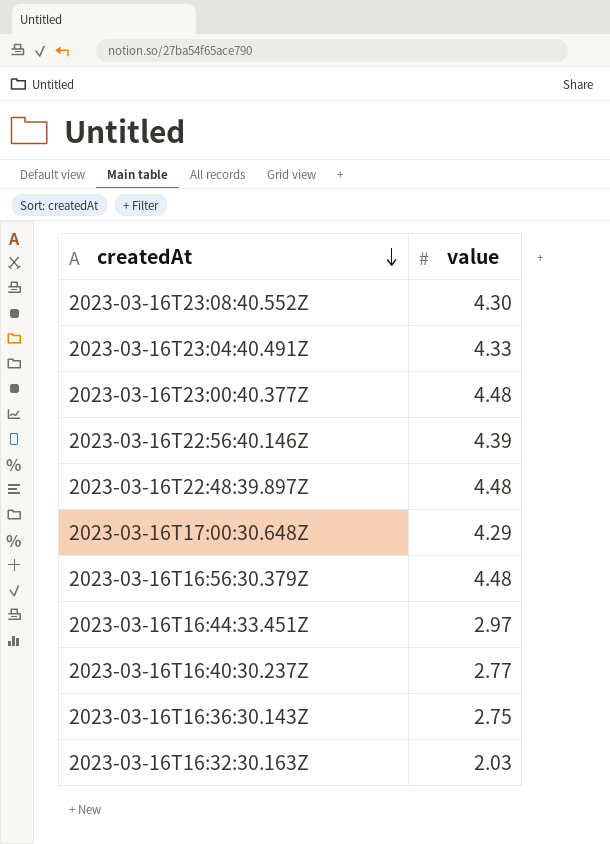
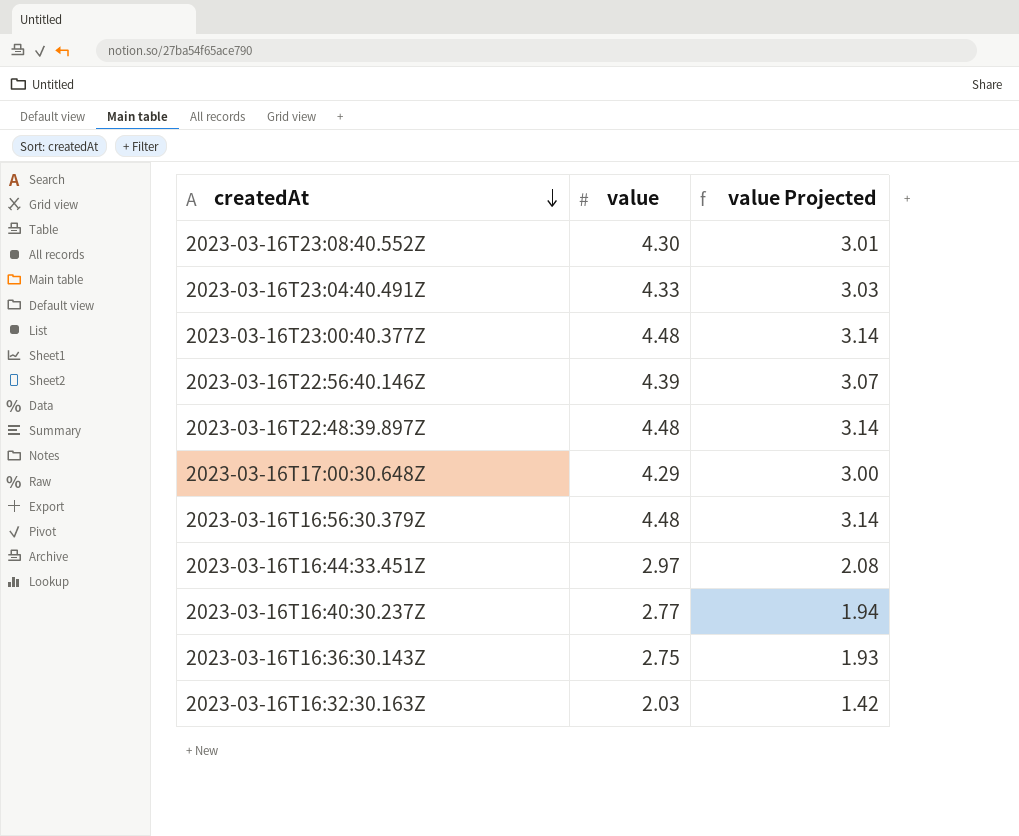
column value Projected | formula: none -> [value] * 0.7

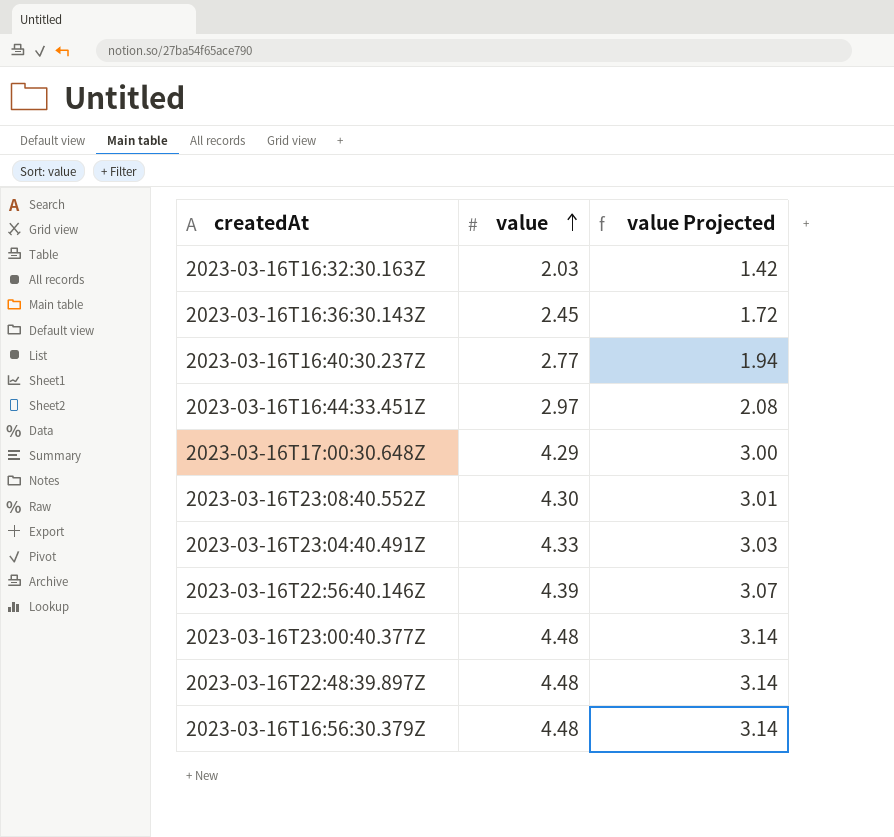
row order: createdAt descending -> value ascending
2023-03-16T16:36:30.143Z | value: 2.75 -> 2.45
2023-03-16T16:36:30.143Z | value Projected: 1.93 -> 1.72

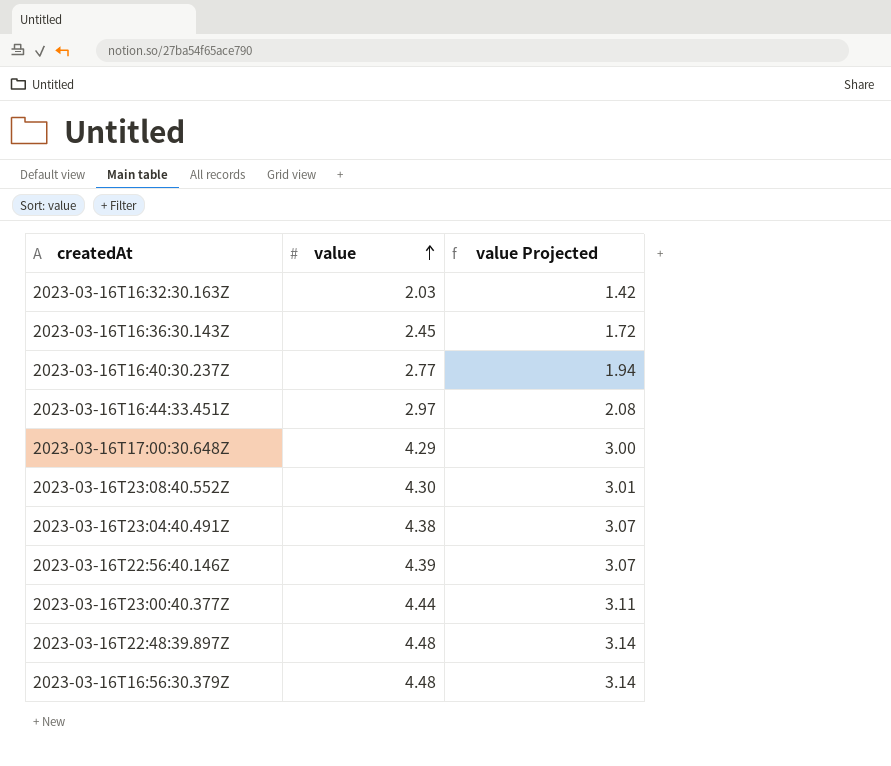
2023-03-16T23:04:40.491Z | value: 4.33 -> 4.38
2023-03-16T23:04:40.491Z | value Projected: 3.03 -> 3.07
2023-03-16T23:00:40.377Z | value: 4.48 -> 4.44
2023-03-16T23:00:40.377Z | value Projected: 3.14 -> 3.11

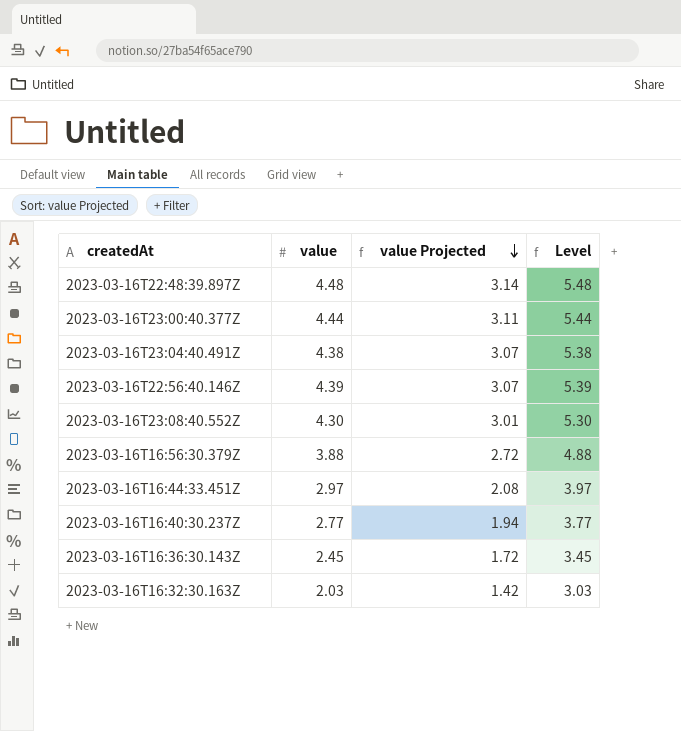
row order: value ascending -> value Projected descending
column Level | formula: none -> [value] + 1
row 2023-03-16T17:00:30.648Z: 4.29 | 3.00 -> none
2023-03-16T16:56:30.379Z | value: 4.48 -> 3.88
2023-03-16T16:56:30.379Z | value Projected: 3.14 -> 2.72

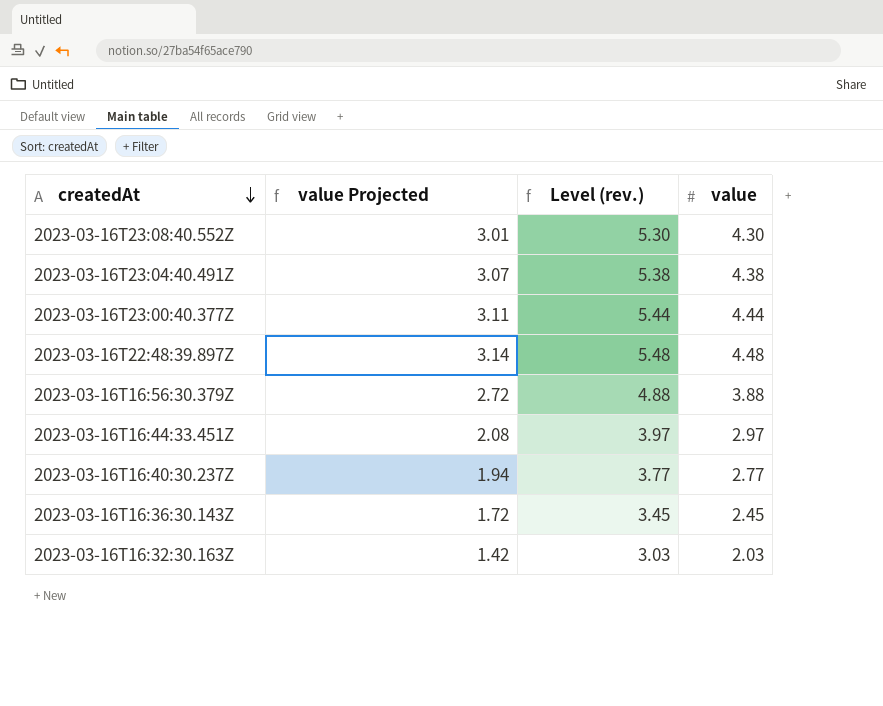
row order: value Projected descending -> createdAt descending
column name: Level -> Level (rev.)
column value | position: 2 -> 4
row 2023-03-16T22:56:40.146Z: 4.39 | 3.07 | 5.39 -> none

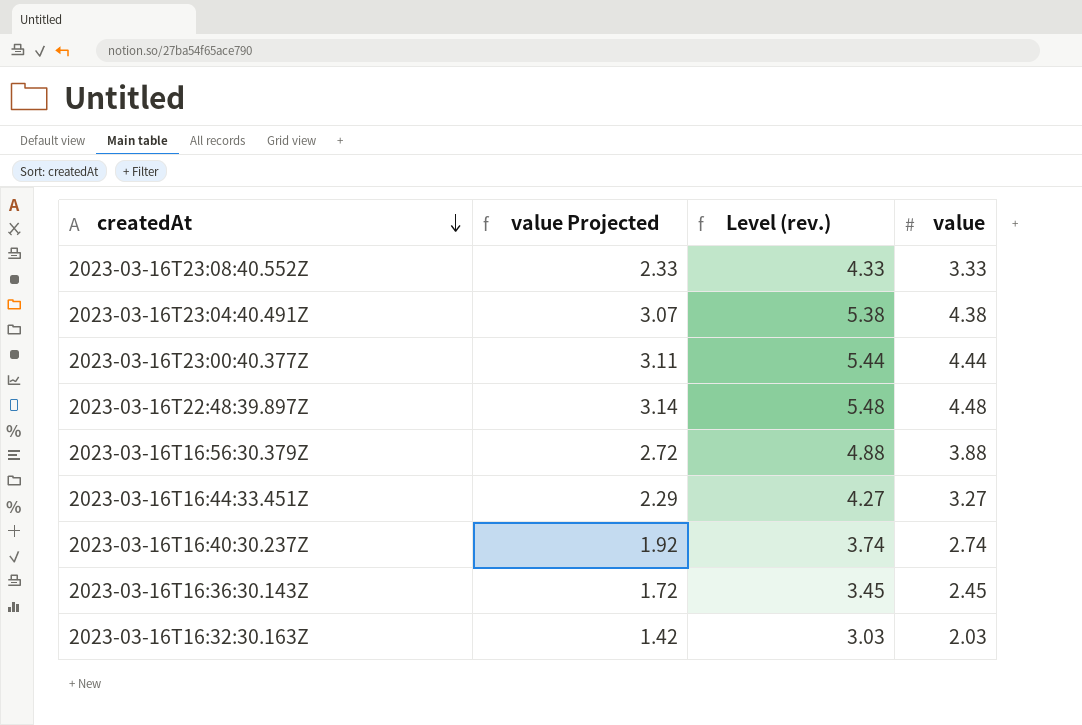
2023-03-16T23:08:40.552Z | value Projected: 3.01 -> 2.33
2023-03-16T23:08:40.552Z | Level (rev.): 5.30 -> 4.33
2023-03-16T23:08:40.552Z | value: 4.30 -> 3.33
2023-03-16T16:44:33.451Z | value Projected: 2.08 -> 2.29
2023-03-16T16:44:33.451Z | Level (rev.): 3.97 -> 4.27
2023-03-16T16:44:33.451Z | value: 2.97 -> 3.27
2023-03-16T16:40:30.237Z | value Projected: 1.94 -> 1.92
2023-03-16T16:40:30.237Z | Level (rev.): 3.77 -> 3.74
2023-03-16T16:40:30.237Z | value: 2.77 -> 2.74

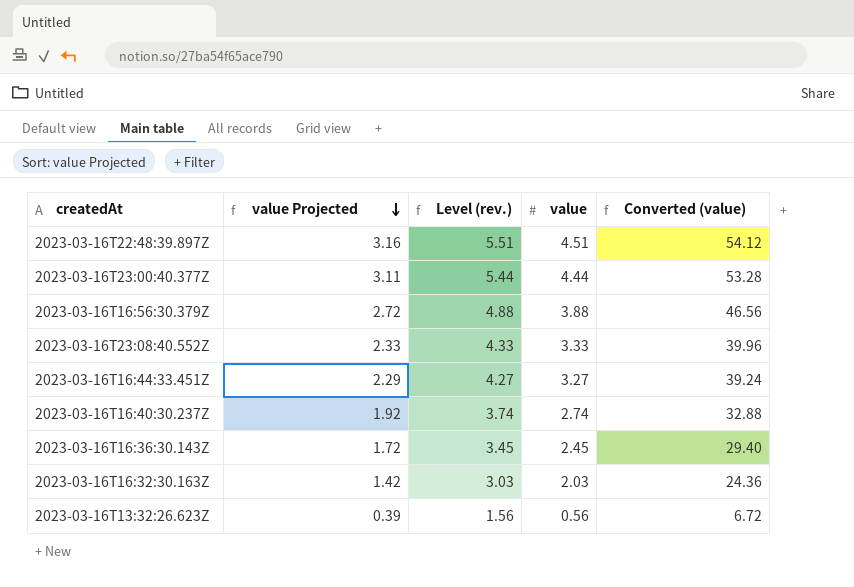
row order: createdAt descending -> value Projected descending
column Converted (value) | formula: none -> [value] * 12
row 2023-03-16T23:04:40.491Z: 3.07 | 5.38 | 4.38 -> none
2023-03-16T22:48:39.897Z | value Projected: 3.14 -> 3.16
2023-03-16T22:48:39.897Z | Level (rev.): 5.48 -> 5.51
2023-03-16T22:48:39.897Z | value: 4.48 -> 4.51
row 2023-03-16T13:32:26.623Z: none -> 0.39 | 1.56 | 0.56 | 6.72

